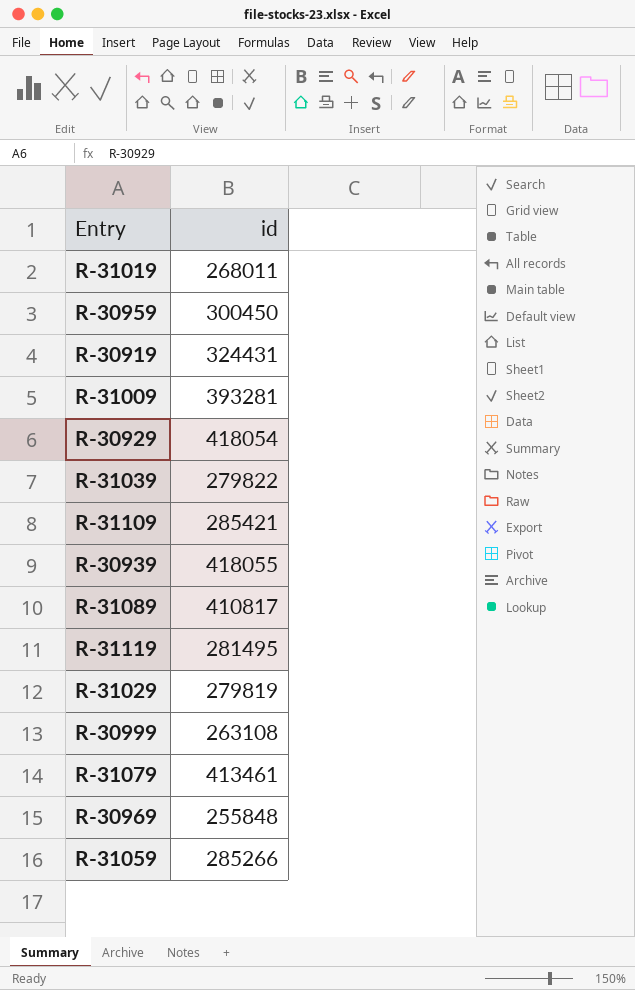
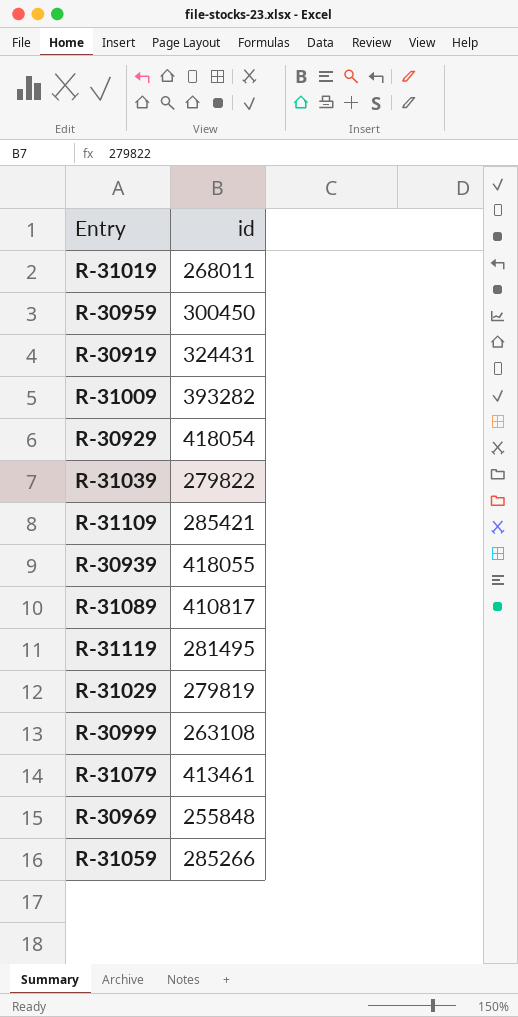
R-31009 | id: 393281 -> 393282

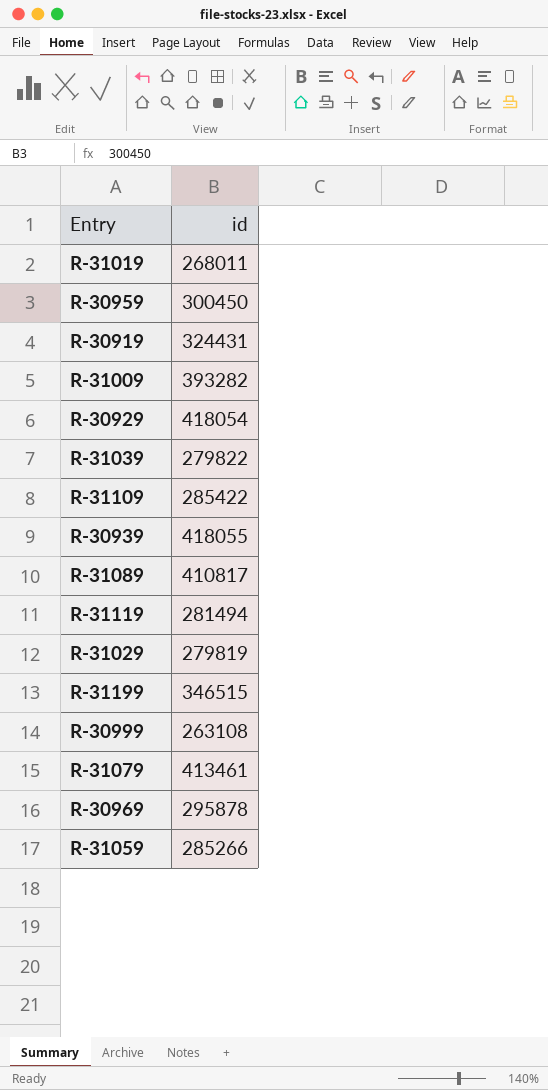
R-31109 | id: 285421 -> 285422
R-31119 | id: 281495 -> 281494
row R-31199: none -> 346515
R-30969 | id: 255848 -> 295878

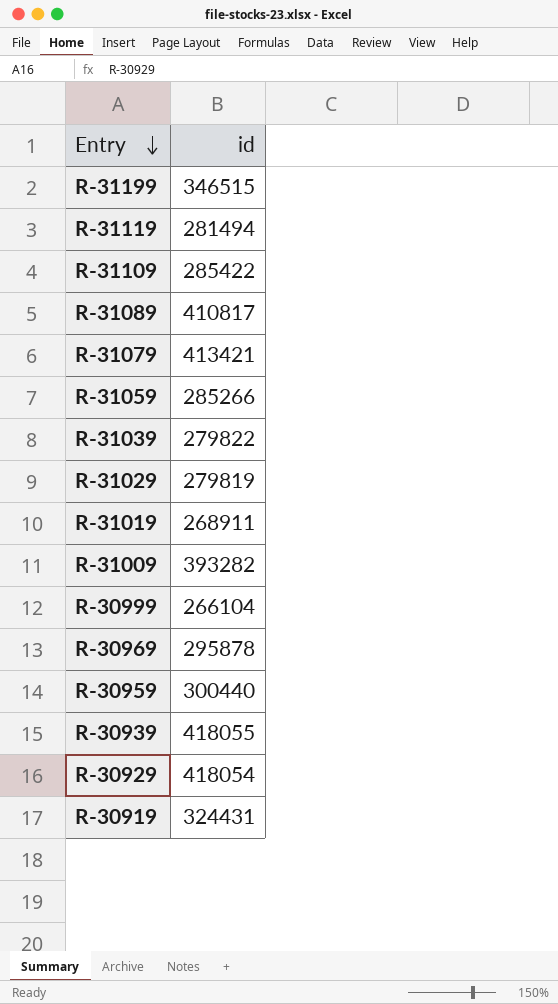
row order: none -> Entry descending
R-31079 | id: 413461 -> 413421
R-31019 | id: 268011 -> 268911
R-30999 | id: 263108 -> 266104
R-30959 | id: 300450 -> 300440

